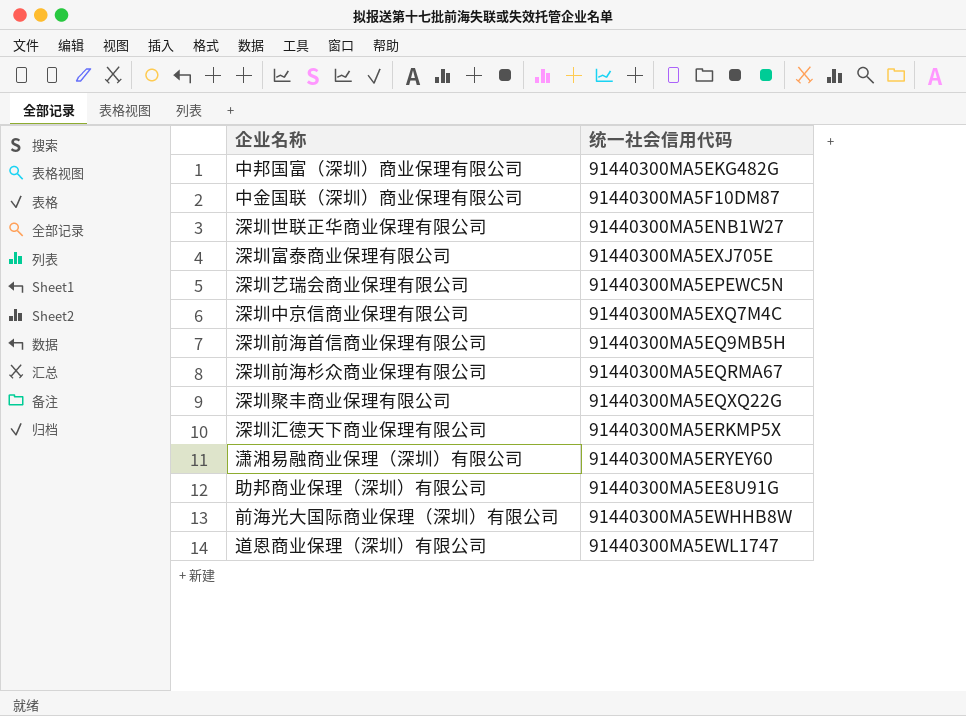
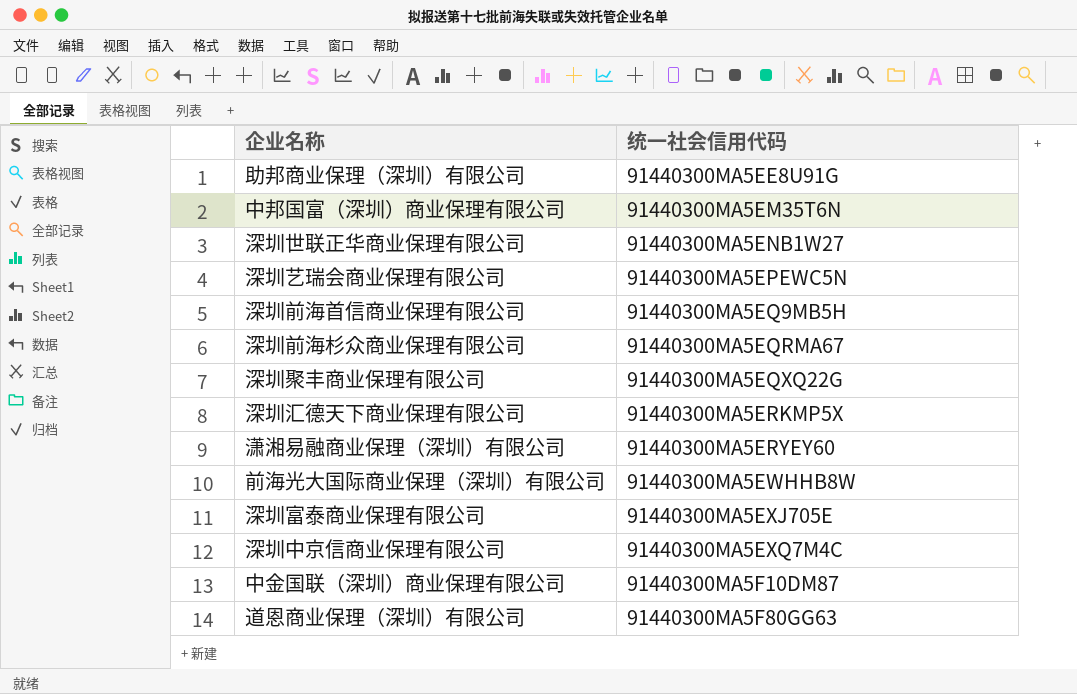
row order: none -> 统一社会信用代码 ascending
中邦国富（深圳）商业保理有限公司 | 统一社会信用代码: 91440300MA5EKG482G -> 91440300MA5EM35T6N
道恩商业保理（深圳）有限公司 | 统一社会信用代码: 91440300MA5EWL1747 -> 91440300MA5F80GG63

